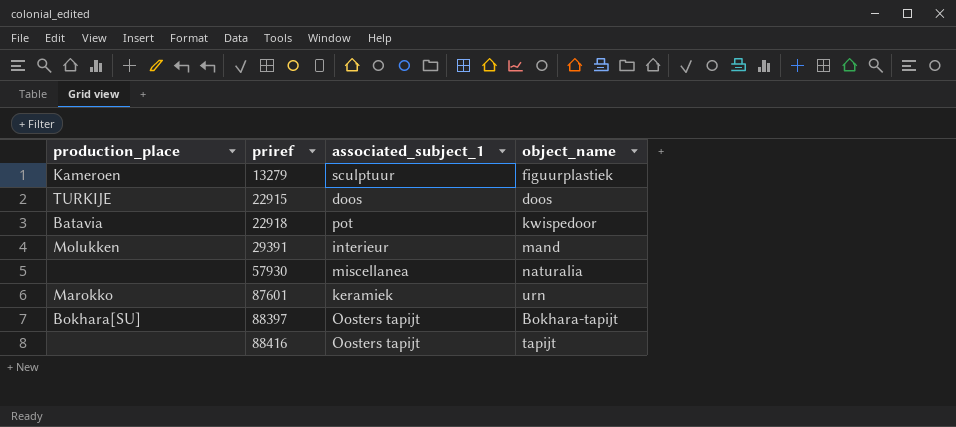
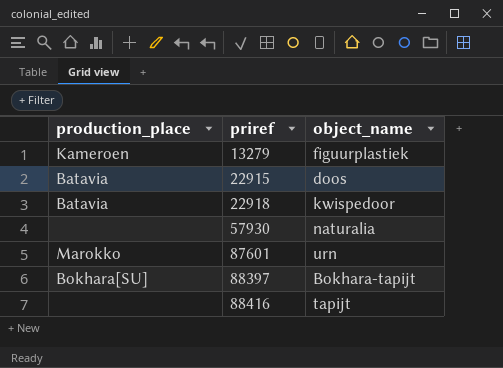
column associated_subject_1 | position: 3 -> none
row 29391: Molukken | interieur | mand -> none
22915 | production_place: TURKIJE -> Batavia

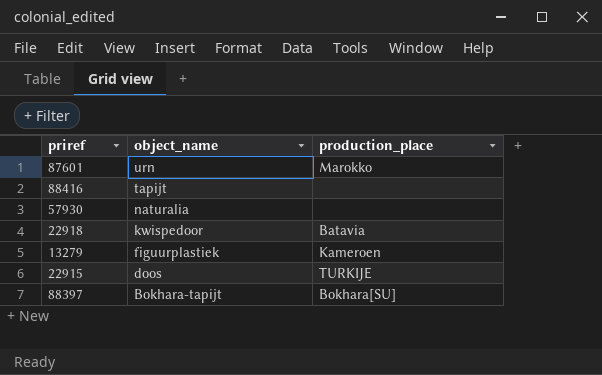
row order: priref ascending -> object_name descending
column production_place | position: 1 -> 3
22915 | production_place: Batavia -> TURKIJE

